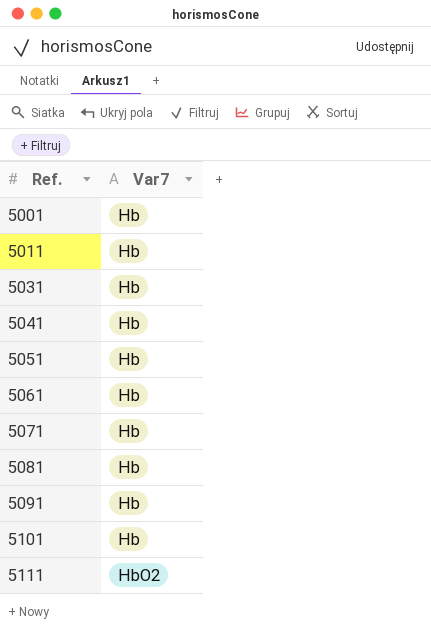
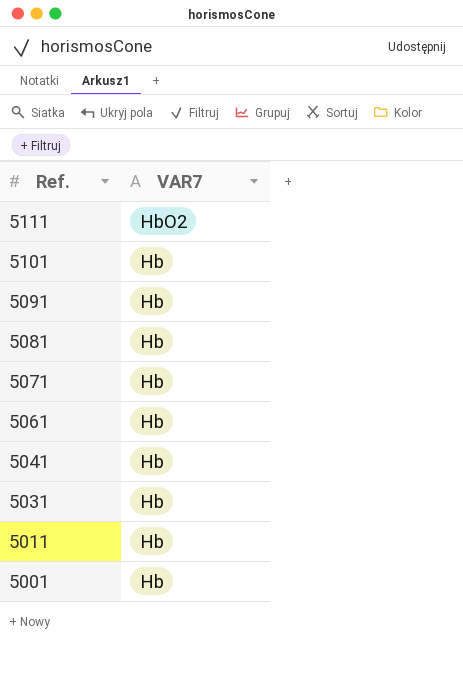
row order: Ref. ascending -> Ref. descending
column name: Var7 -> VAR7
row 5051: Hb -> none

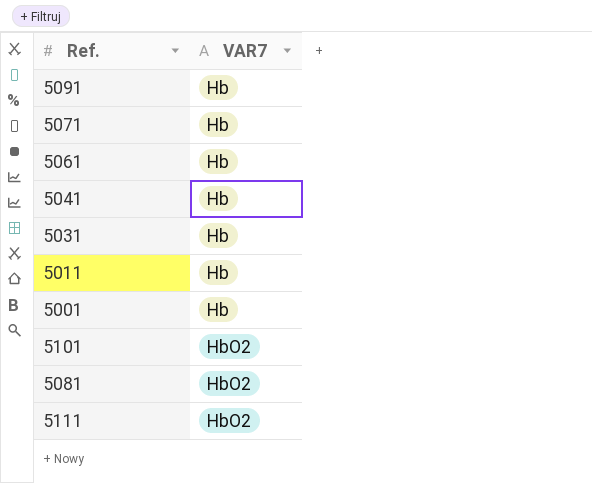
row order: Ref. descending -> VAR7 ascending
5101 | VAR7: Hb -> HbO2
5081 | VAR7: Hb -> HbO2

